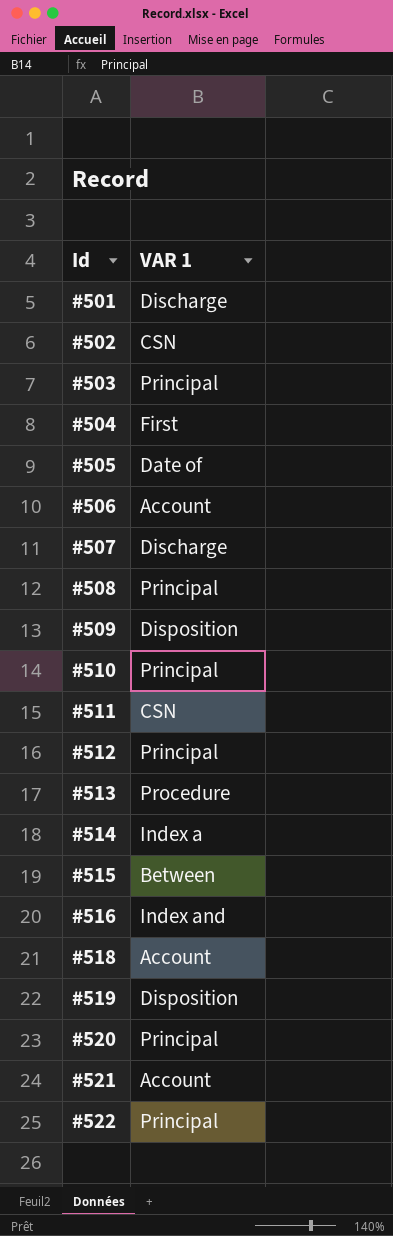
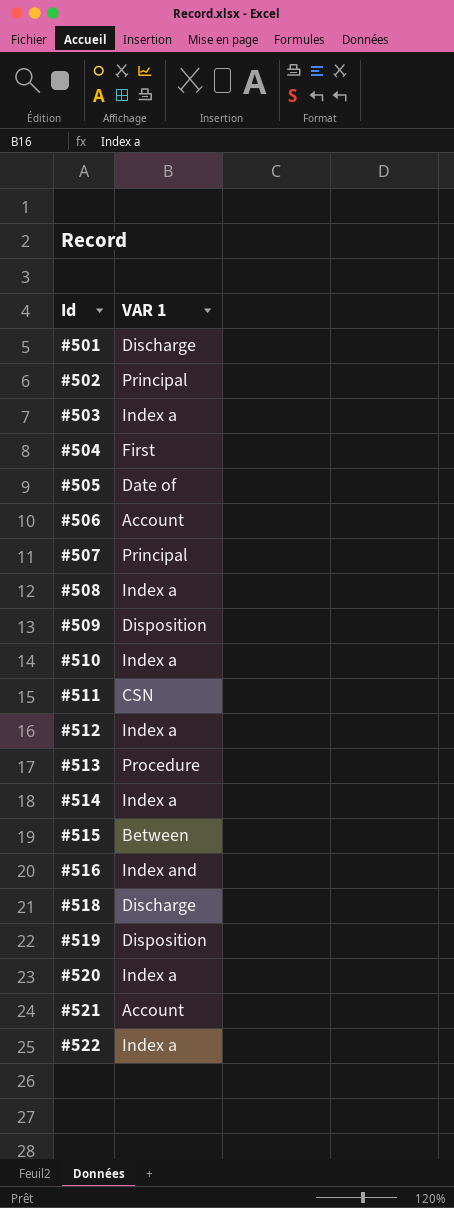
#502 | VAR 1: CSN -> Principal
#503 | VAR 1: Principal -> Index a
#507 | VAR 1: Discharge -> Principal
#508 | VAR 1: Principal -> Index a
#510 | VAR 1: Principal -> Index a
#512 | VAR 1: Principal -> Index a
#518 | VAR 1: Account -> Discharge
#520 | VAR 1: Principal -> Index a
#522 | VAR 1: Principal -> Index a

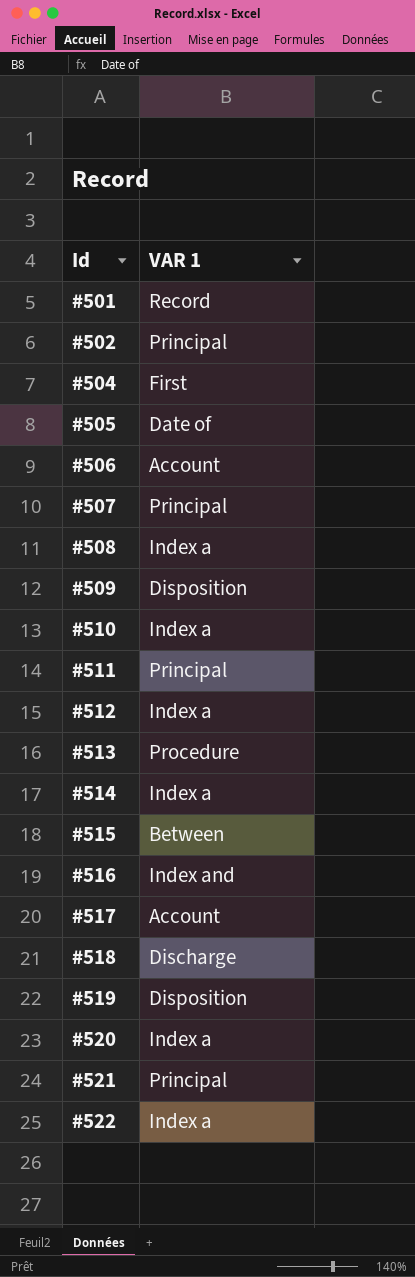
row #503: Index a -> none
#501 | VAR 1: Discharge -> Record
#511 | VAR 1: CSN -> Principal
row #517: none -> Account
#521 | VAR 1: Account -> Principal

